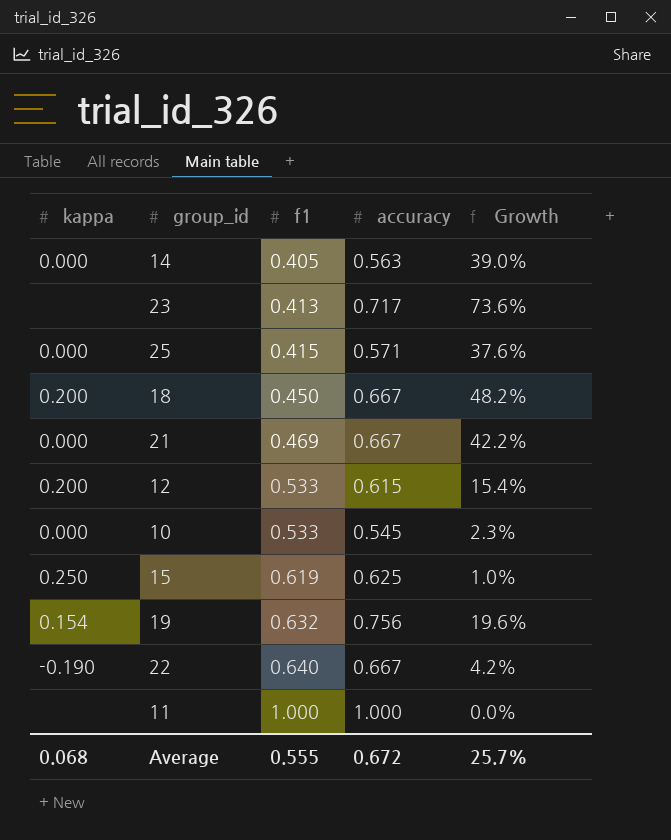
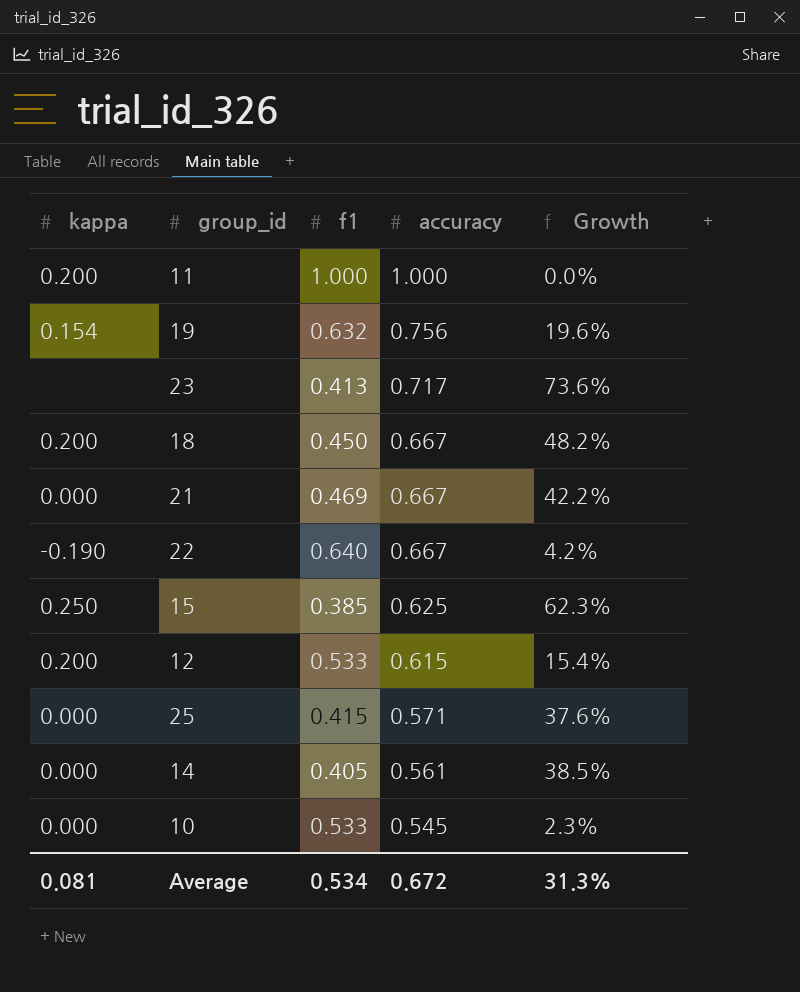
row order: f1 ascending -> accuracy descending
11 | kappa: none -> 0.200
15 | f1: 0.619 -> 0.385
15 | Growth: 1.0% -> 62.3%
14 | accuracy: 0.563 -> 0.561
14 | Growth: 39.0% -> 38.5%
Average | kappa: 0.068 -> 0.081
Average | f1: 0.555 -> 0.534
Average | Growth: 25.7% -> 31.3%

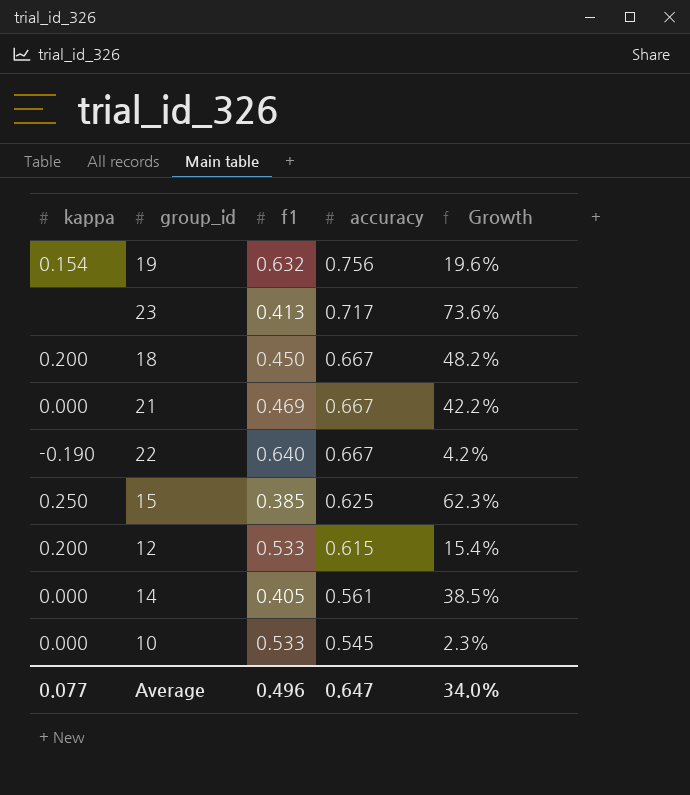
row 11: 0.200 | 1.000 | 1.000 | 0.0% -> none
row 25: 0.000 | 0.415 | 0.571 | 37.6% -> none
Average | kappa: 0.081 -> 0.077
Average | f1: 0.534 -> 0.496
Average | accuracy: 0.672 -> 0.647
Average | Growth: 31.3% -> 34.0%

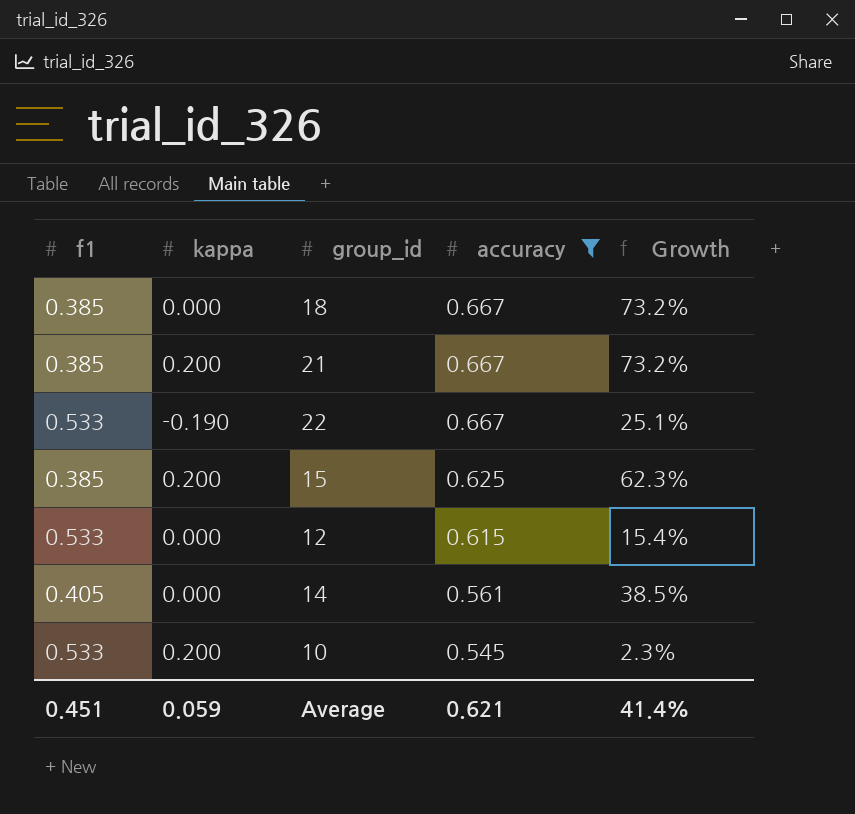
filter: none -> accuracy <= 0.667
column f1 | position: 3 -> 1
18 | f1: 0.450 -> 0.385
18 | kappa: 0.200 -> 0.000
18 | Growth: 48.2% -> 73.2%
21 | f1: 0.469 -> 0.385
21 | kappa: 0.000 -> 0.200
21 | Growth: 42.2% -> 73.2%
22 | f1: 0.640 -> 0.533
22 | Growth: 4.2% -> 25.1%
15 | kappa: 0.250 -> 0.200
12 | kappa: 0.200 -> 0.000
10 | kappa: 0.000 -> 0.200
Average | f1: 0.496 -> 0.451
Average | kappa: 0.077 -> 0.059
Average | accuracy: 0.647 -> 0.621
Average | Growth: 34.0% -> 41.4%

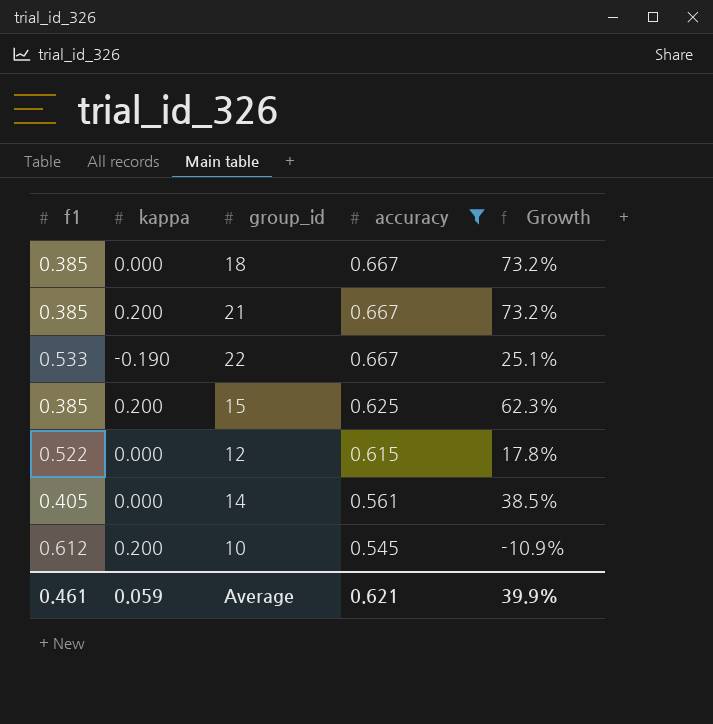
12 | f1: 0.533 -> 0.522
12 | Growth: 15.4% -> 17.8%
10 | f1: 0.533 -> 0.612
10 | Growth: 2.3% -> -10.9%
Average | f1: 0.451 -> 0.461
Average | Growth: 41.4% -> 39.9%

